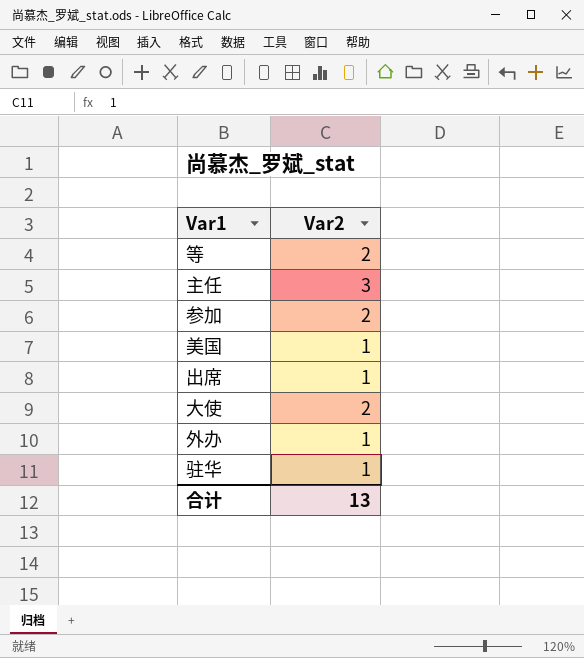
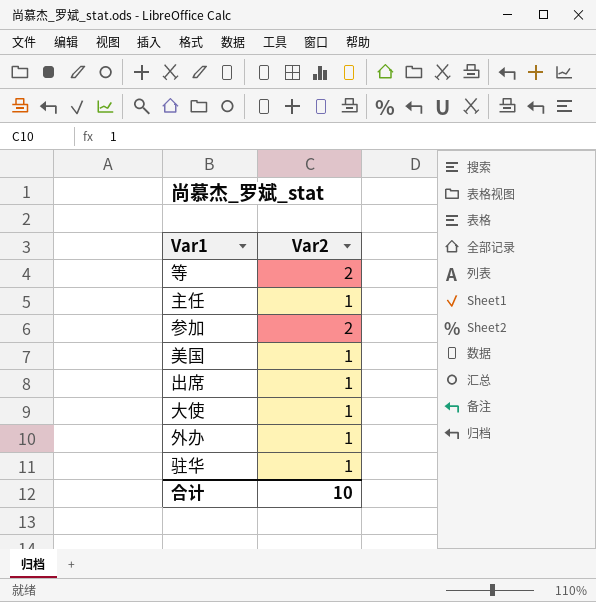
主任 | Var2: 3 -> 1
大使 | Var2: 2 -> 1
合计 | Var2: 13 -> 10

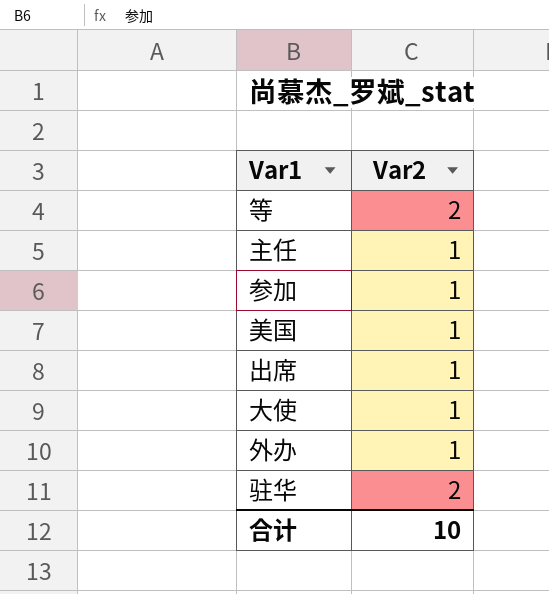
参加 | Var2: 2 -> 1
驻华 | Var2: 1 -> 2

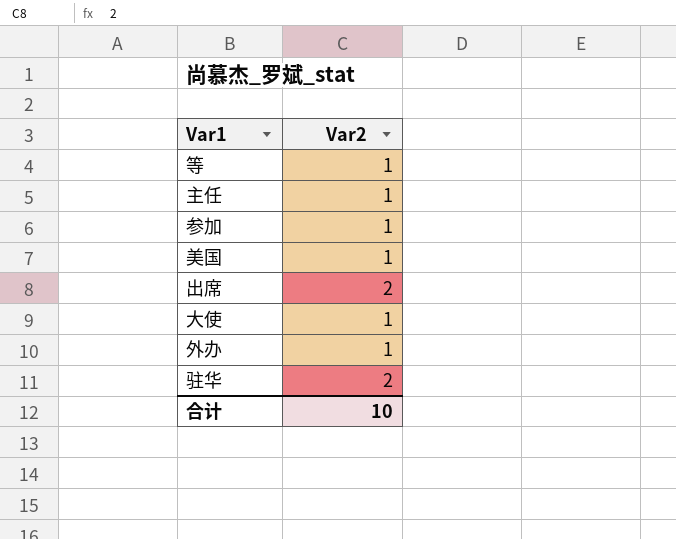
等 | Var2: 2 -> 1
出席 | Var2: 1 -> 2

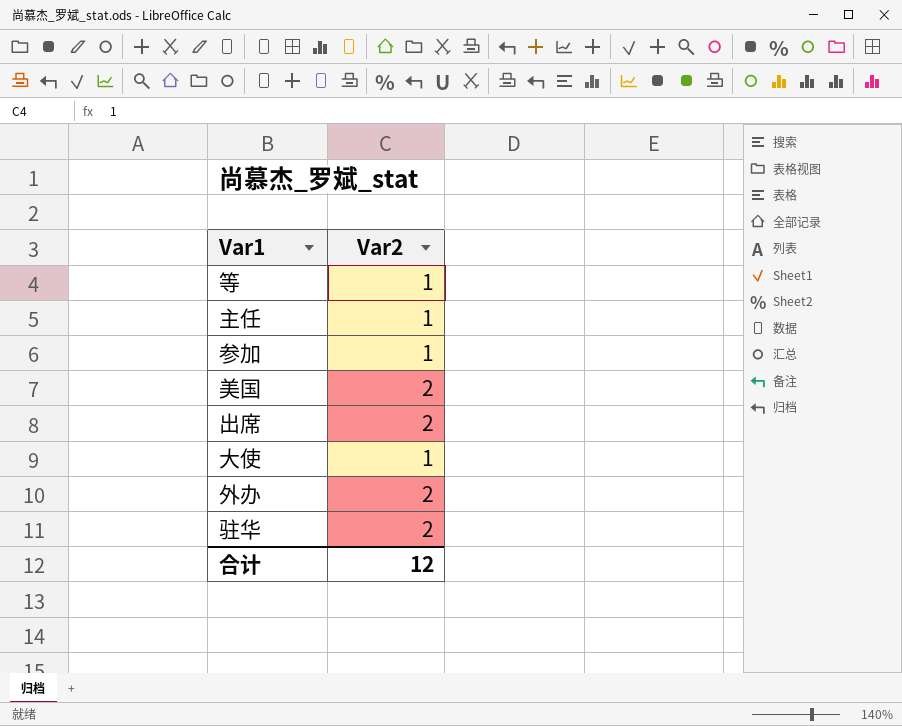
美国 | Var2: 1 -> 2
外办 | Var2: 1 -> 2
合计 | Var2: 10 -> 12

